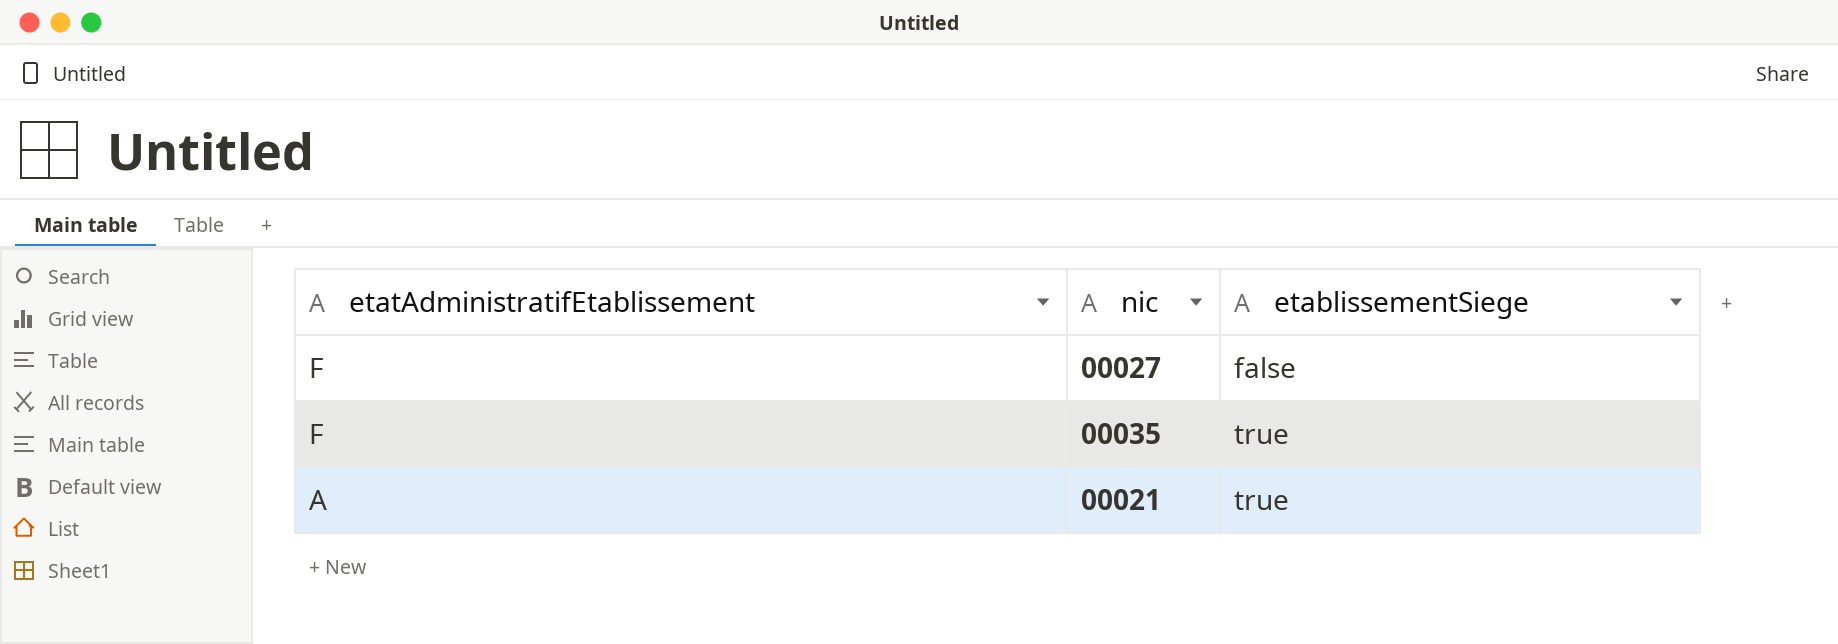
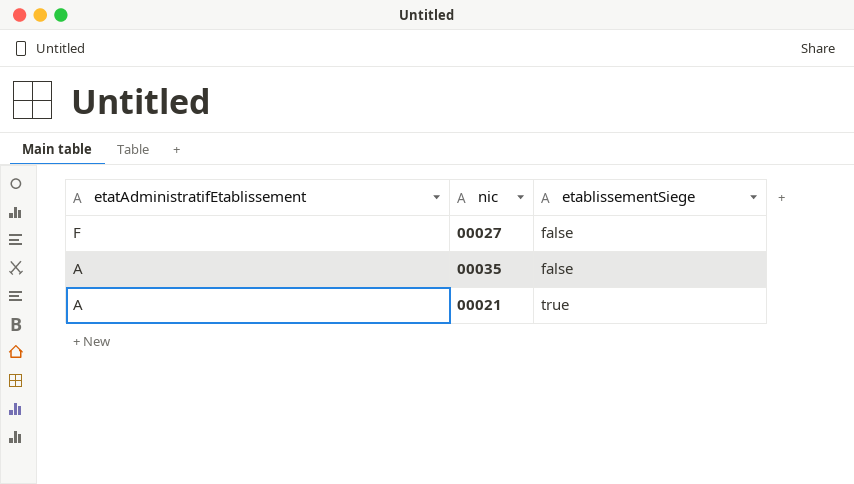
00035 | etatAdministratifEtablissement: F -> A
00035 | etablissementSiege: true -> false

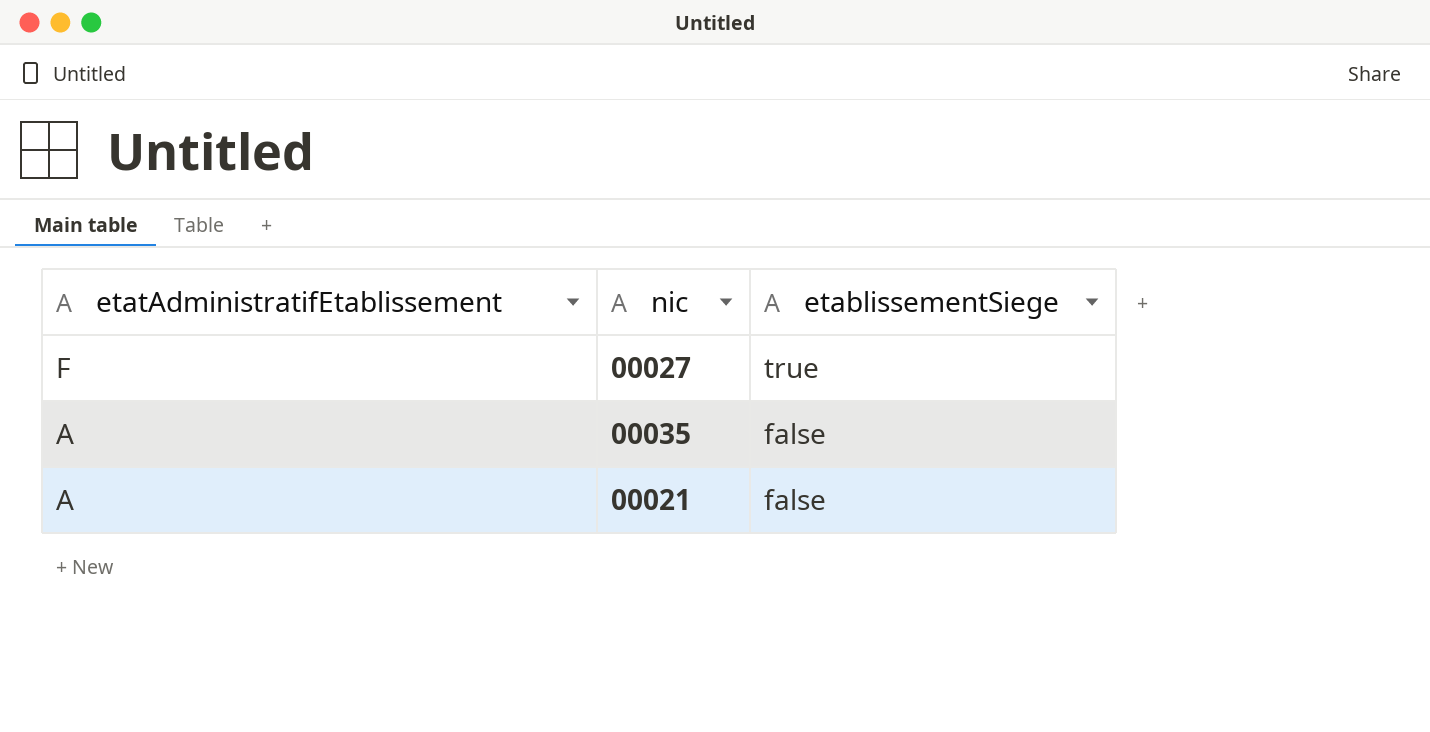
00027 | etablissementSiege: false -> true
00021 | etablissementSiege: true -> false

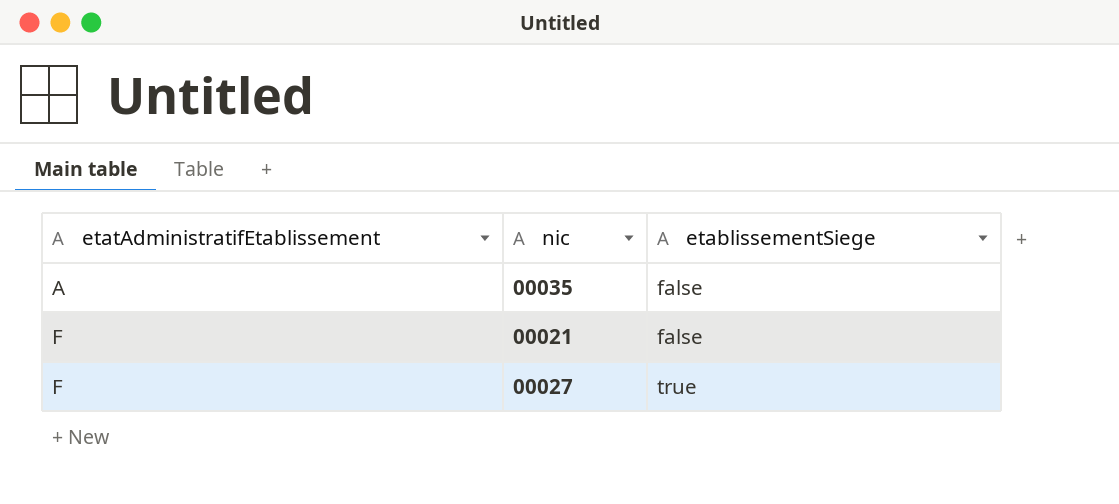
row order: etatAdministratifEtablissement descending -> etatAdministratifEtablissement ascending
00021 | etatAdministratifEtablissement: A -> F

